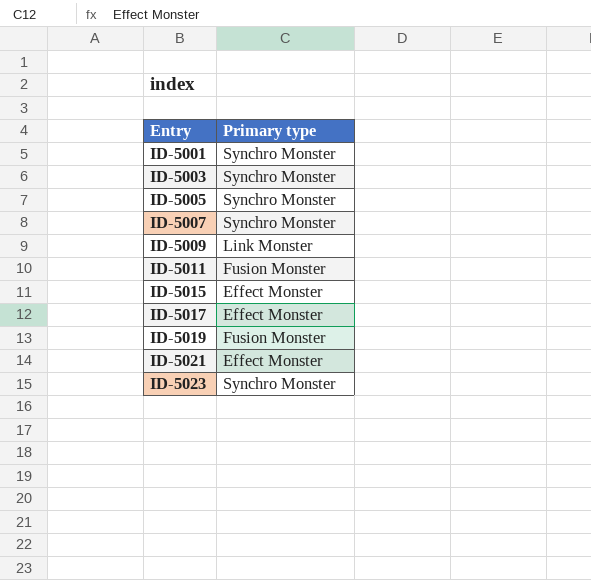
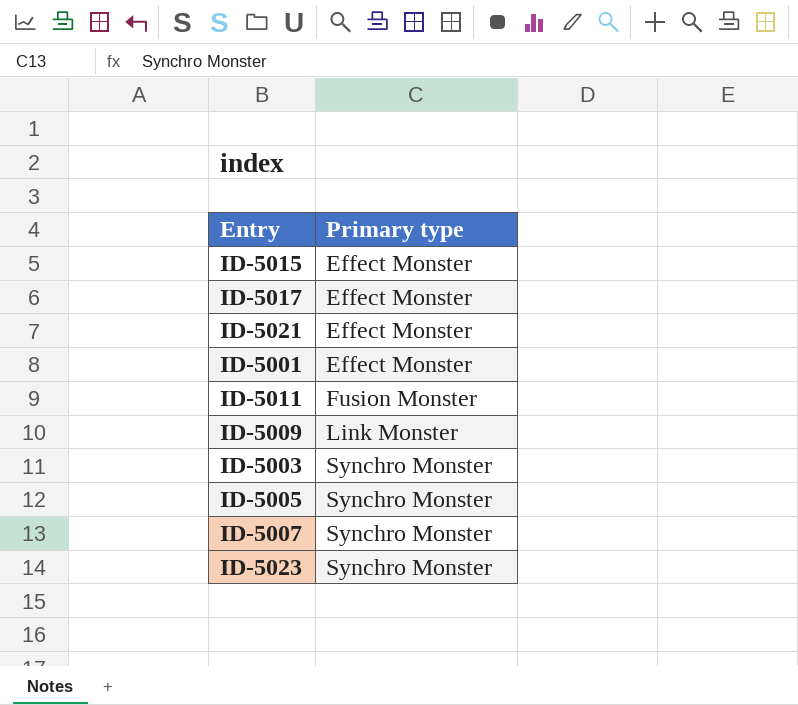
row order: Entry ascending -> Primary type ascending
row ID-5019: Fusion Monster -> none
ID-5001 | Primary type: Synchro Monster -> Effect Monster

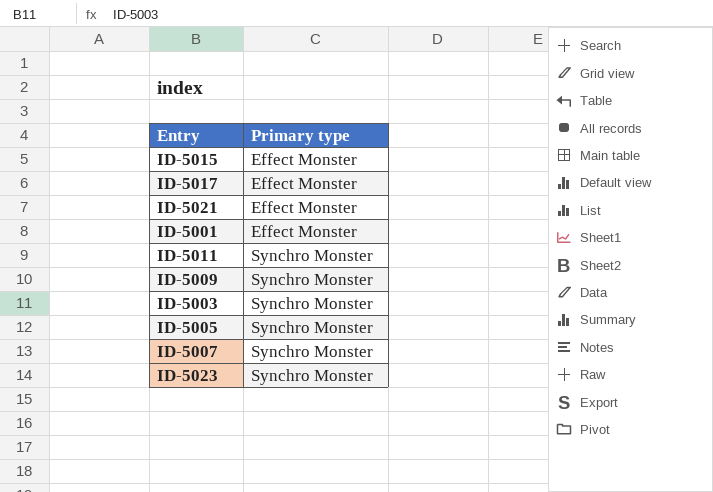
ID-5011 | Primary type: Fusion Monster -> Synchro Monster
ID-5009 | Primary type: Link Monster -> Synchro Monster

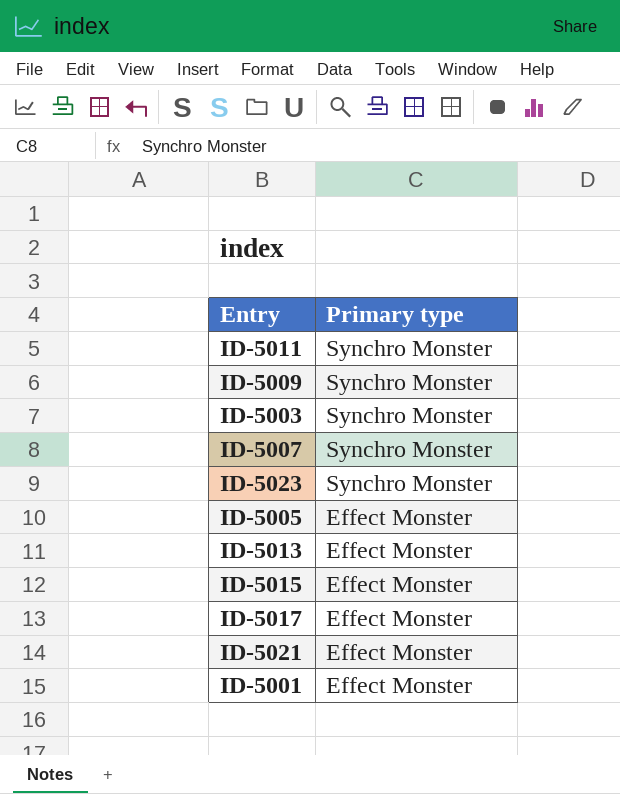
row order: Primary type ascending -> Primary type descending
ID-5005 | Primary type: Synchro Monster -> Effect Monster
row ID-5013: none -> Effect Monster

